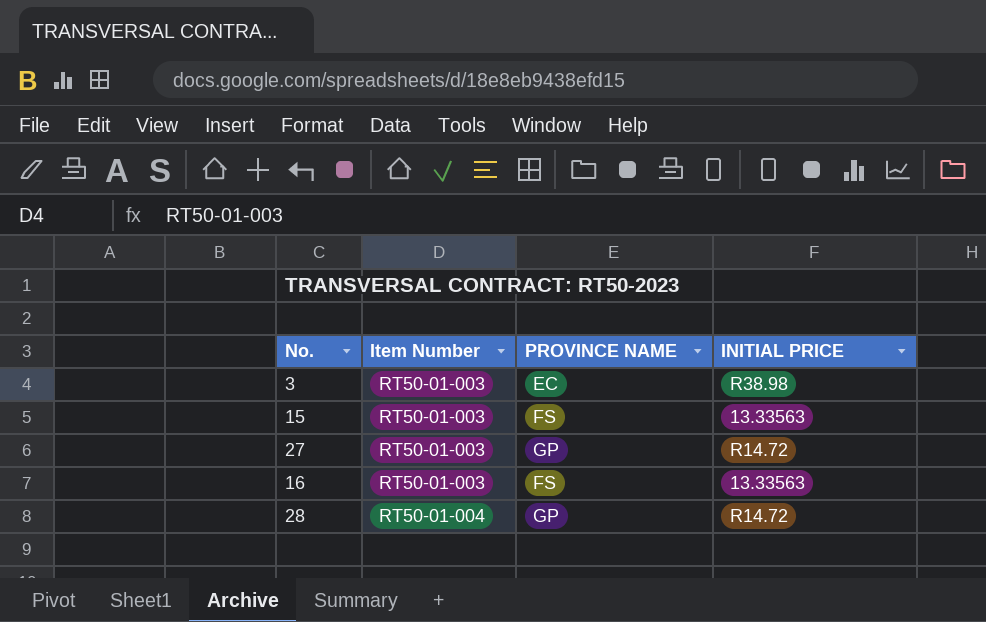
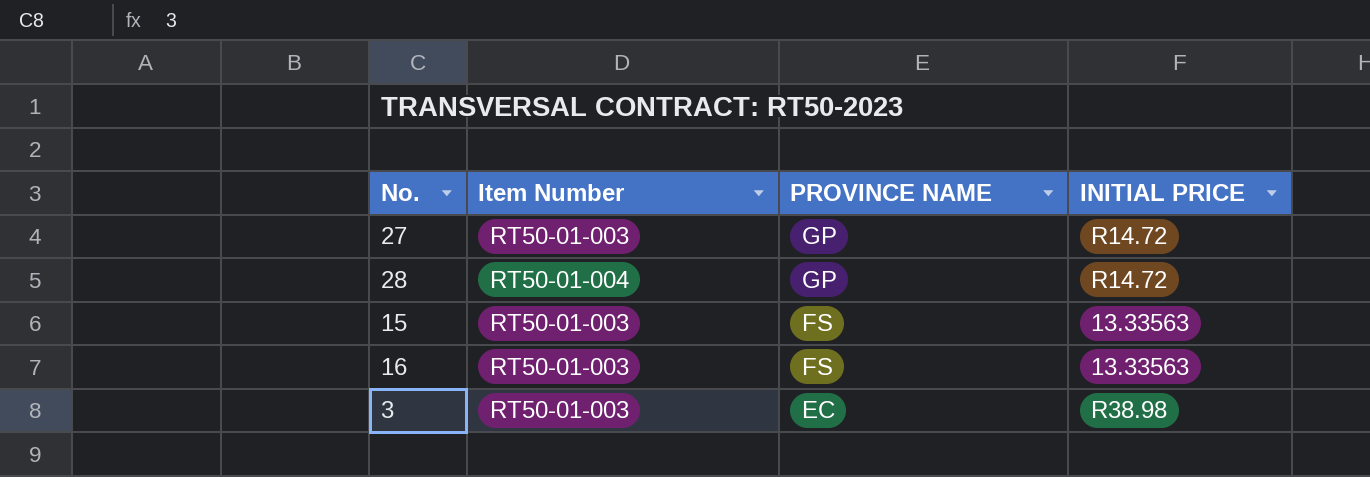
row order: Item Number ascending -> PROVINCE NAME descending

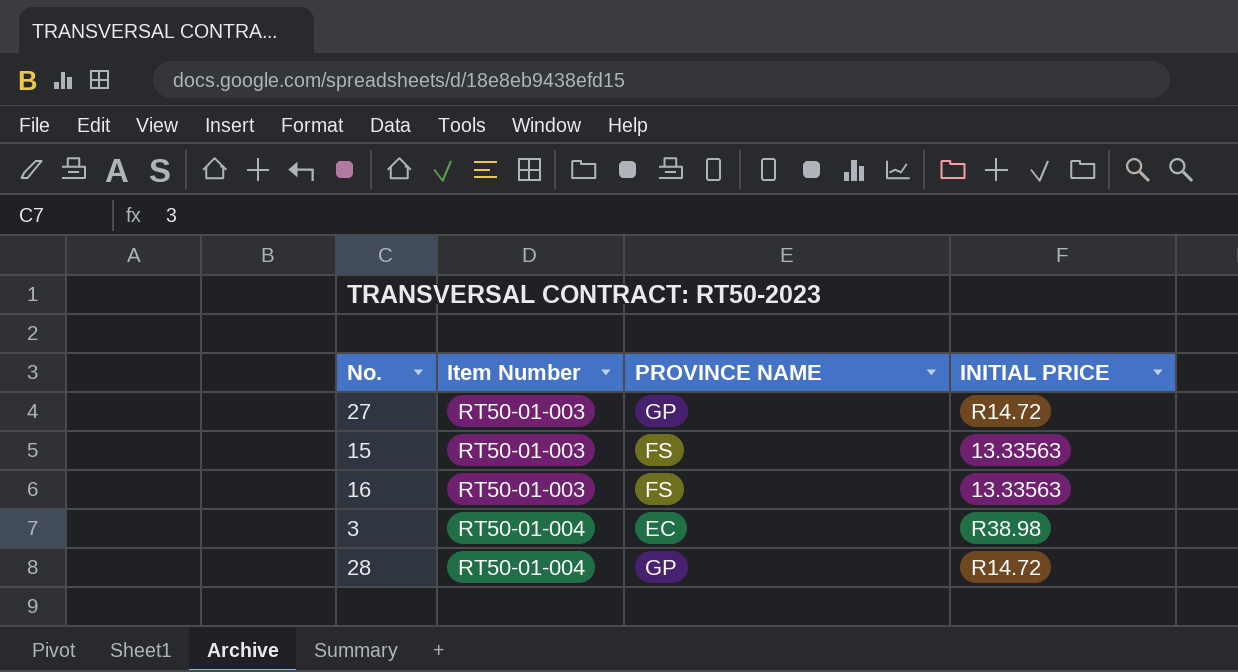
row order: PROVINCE NAME descending -> Item Number ascending
3 | Item Number: RT50-01-003 -> RT50-01-004

